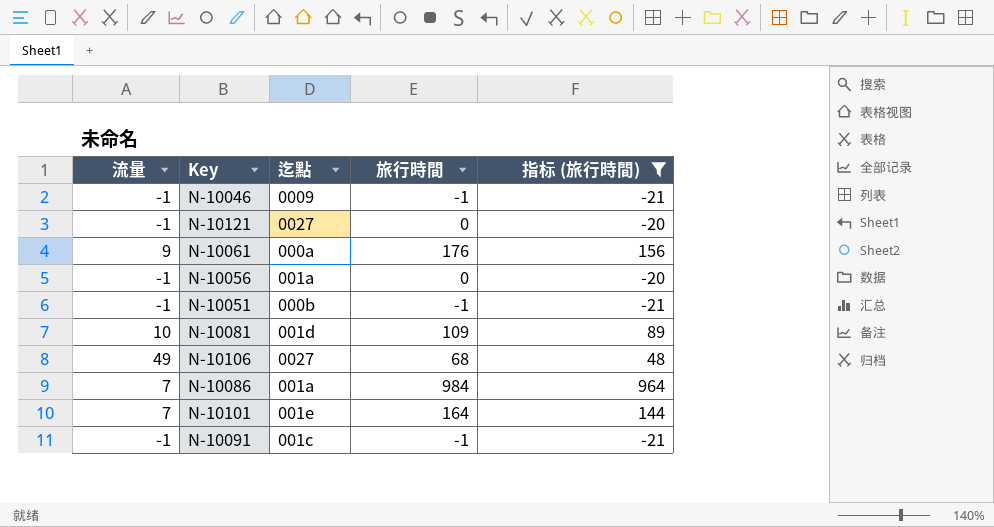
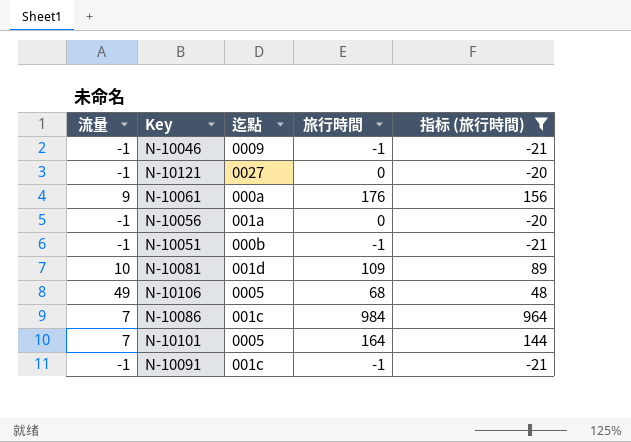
N-10106 | 迄點: 0027 -> 0005
N-10086 | 迄點: 001a -> 001c
N-10101 | 迄點: 001e -> 0005

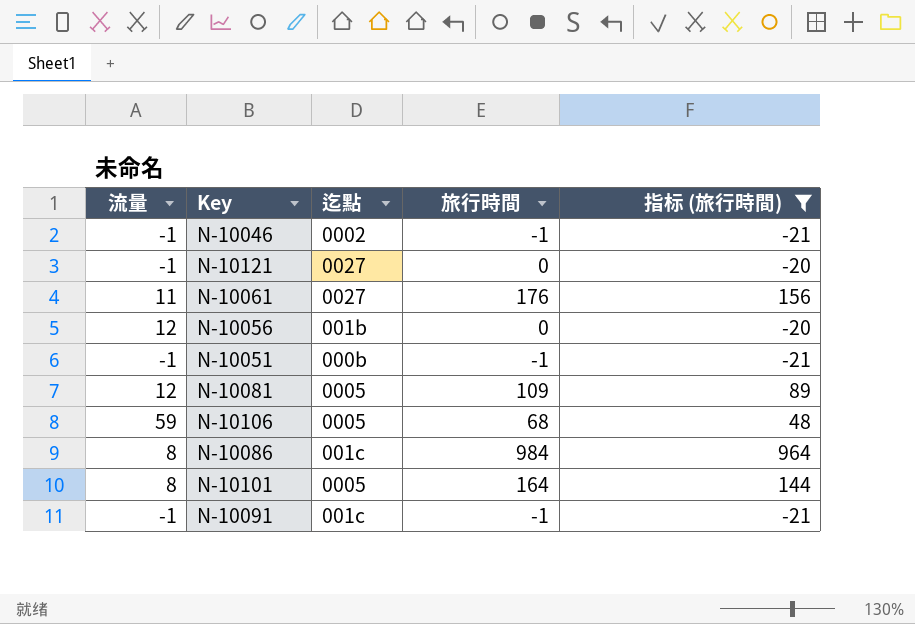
N-10046 | 迄點: 0009 -> 0002
N-10061 | 流量: 9 -> 11
N-10061 | 迄點: 000a -> 0027
N-10056 | 流量: -1 -> 12
N-10056 | 迄點: 001a -> 001b
N-10081 | 流量: 10 -> 12
N-10081 | 迄點: 001d -> 0005
N-10106 | 流量: 49 -> 59
N-10086 | 流量: 7 -> 8
N-10101 | 流量: 7 -> 8

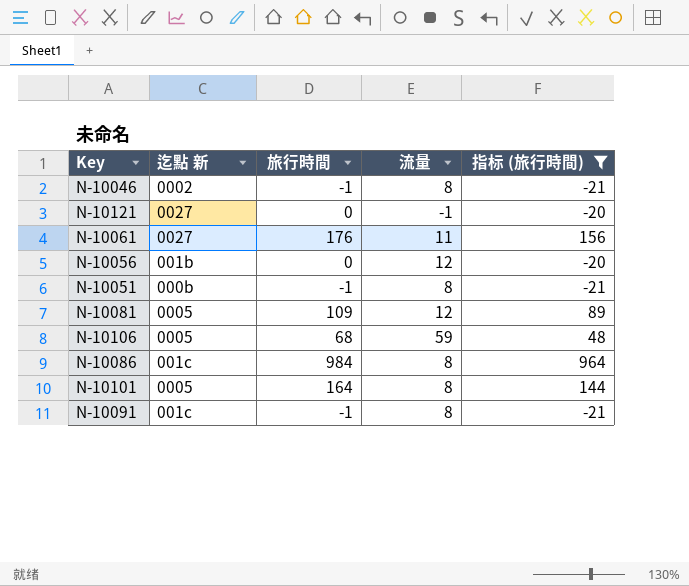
column name: 迄點 -> 迄點 新
column 流量 | position: 1 -> 4
N-10046 | 流量: -1 -> 8
N-10051 | 流量: -1 -> 8
N-10091 | 流量: -1 -> 8

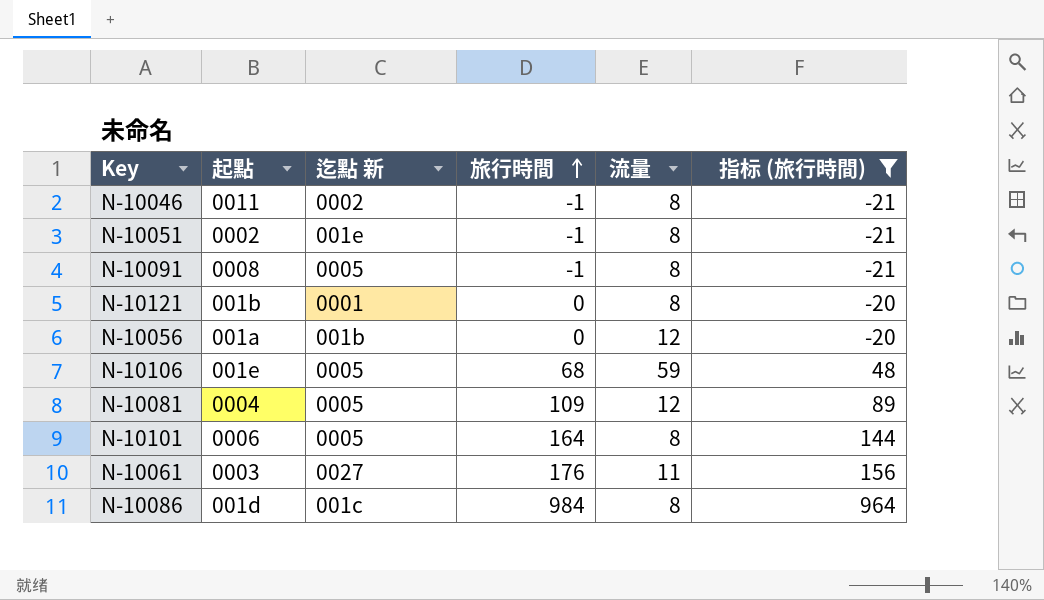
row order: none -> 旅行時間 ascending
column 起點 | position: none -> 2
N-10051 | 迄點 新: 000b -> 001e
N-10091 | 迄點 新: 001c -> 0005
N-10121 | 迄點 新: 0027 -> 0001
N-10121 | 流量: -1 -> 8

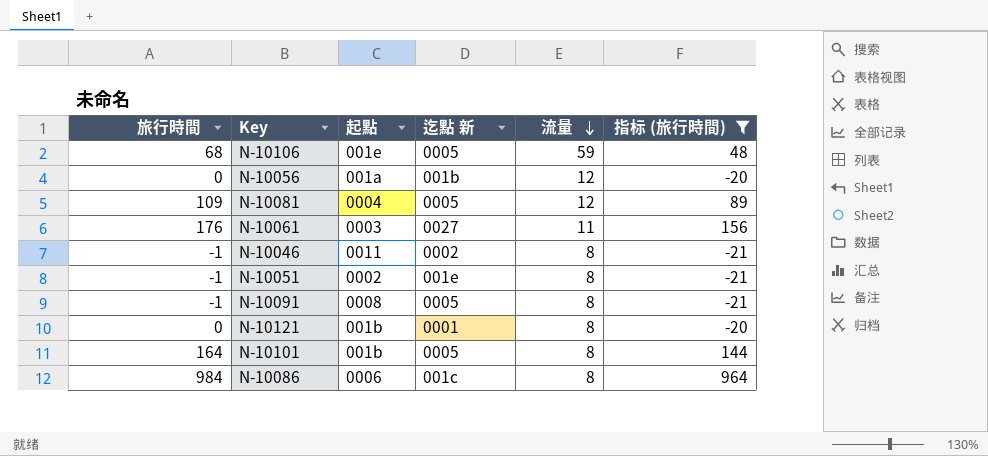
row order: 旅行時間 ascending -> 流量 descending
column 旅行時間 | position: 4 -> 1
N-10101 | 起點: 0006 -> 001b
N-10086 | 起點: 001d -> 0006

